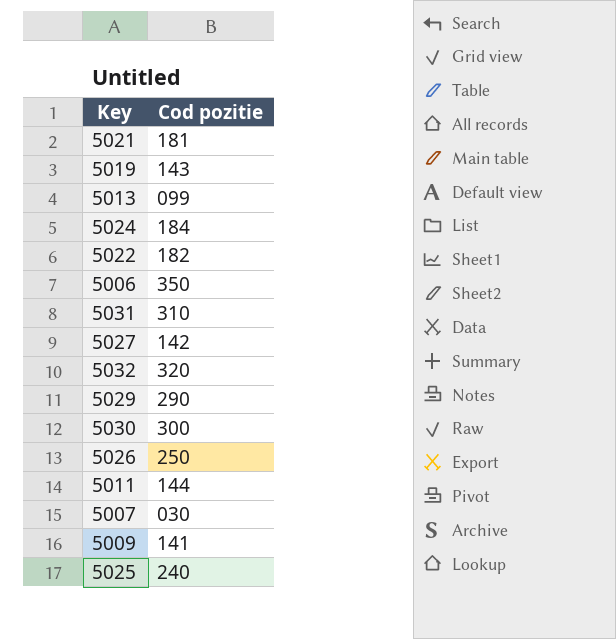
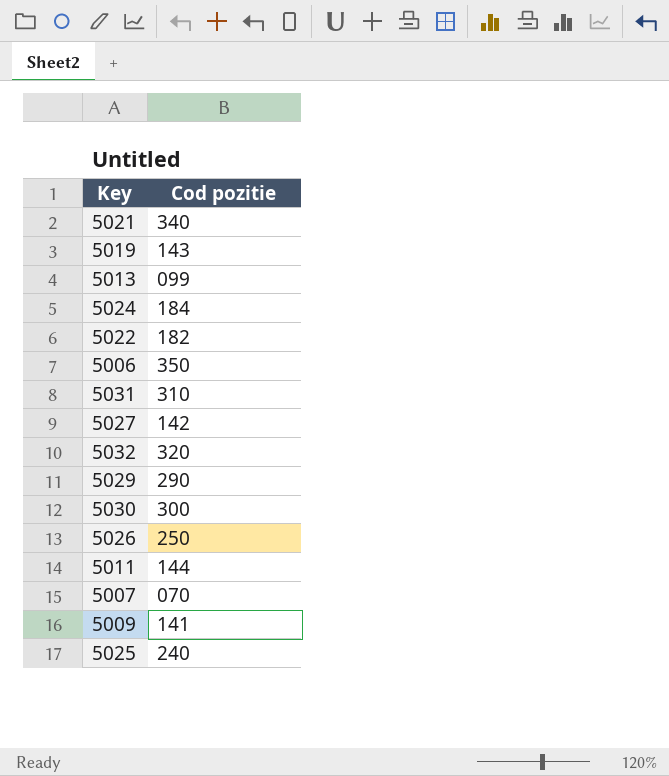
5021 | Cod pozitie: 181 -> 340
5007 | Cod pozitie: 030 -> 070

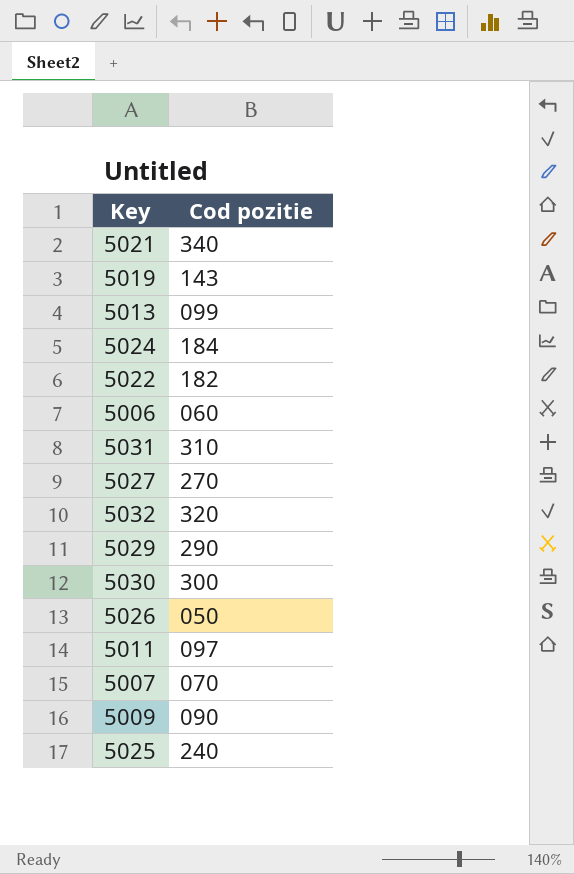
5006 | Cod pozitie: 350 -> 060
5027 | Cod pozitie: 142 -> 270
5026 | Cod pozitie: 250 -> 050
5011 | Cod pozitie: 144 -> 097
5009 | Cod pozitie: 141 -> 090

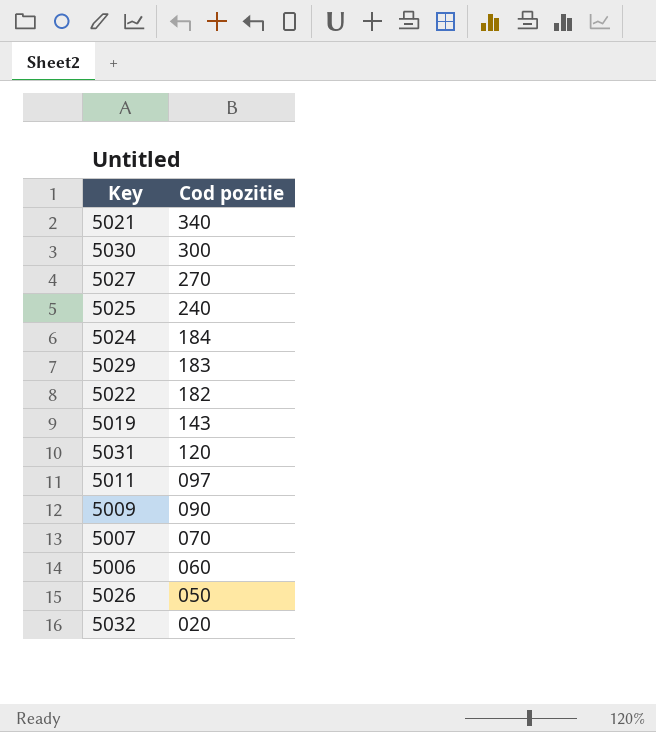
row order: none -> Cod pozitie descending
row 5013: 099 -> none
5029 | Cod pozitie: 290 -> 183
5031 | Cod pozitie: 310 -> 120
5032 | Cod pozitie: 320 -> 020

